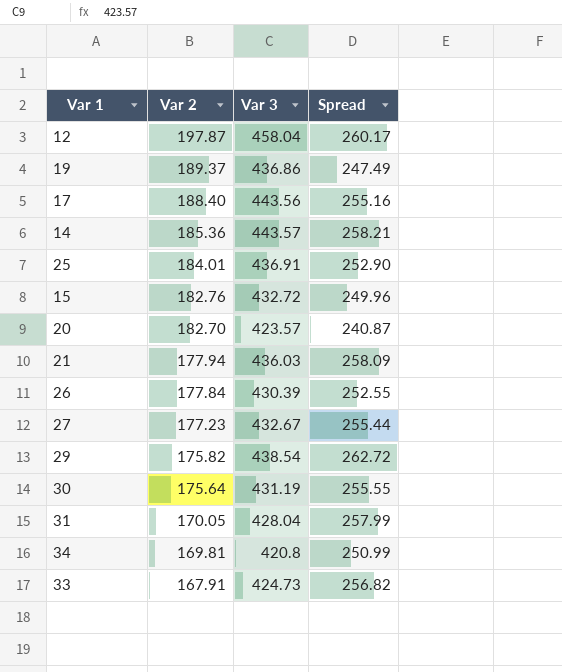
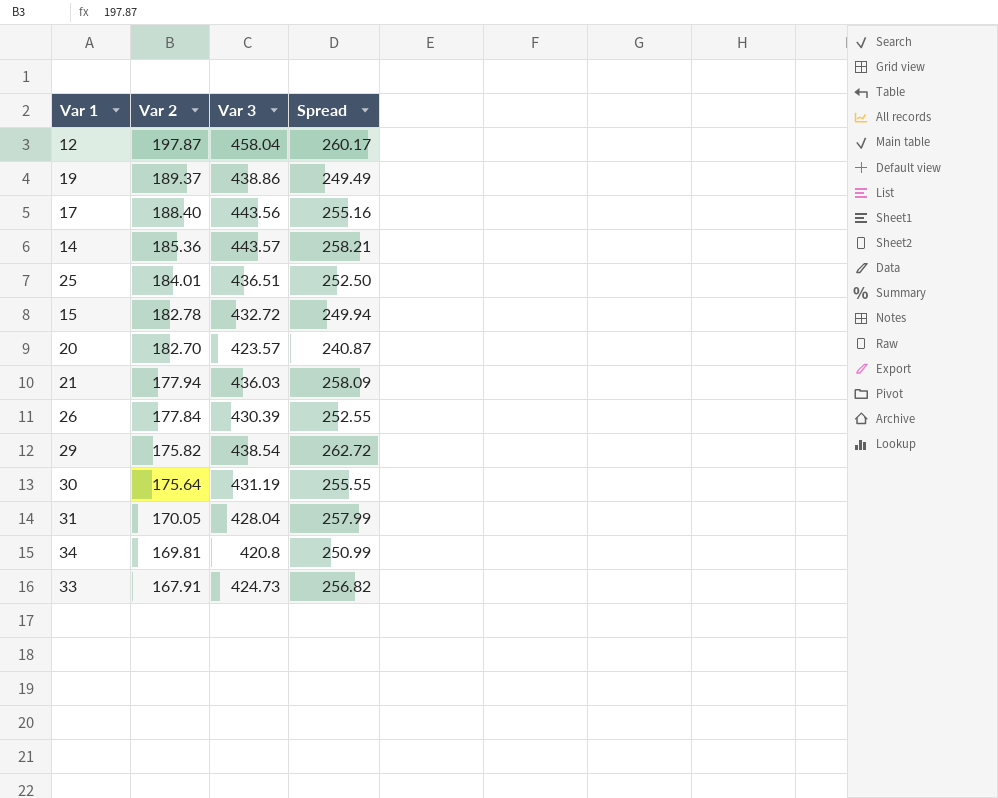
row 27: 177.23 | 432.67 | 255.44 -> none
19 | Var 3: 436.86 -> 438.86
19 | Spread: 247.49 -> 249.49
25 | Var 3: 436.91 -> 436.51
25 | Spread: 252.90 -> 252.50
15 | Var 2: 182.76 -> 182.78
15 | Spread: 249.96 -> 249.94

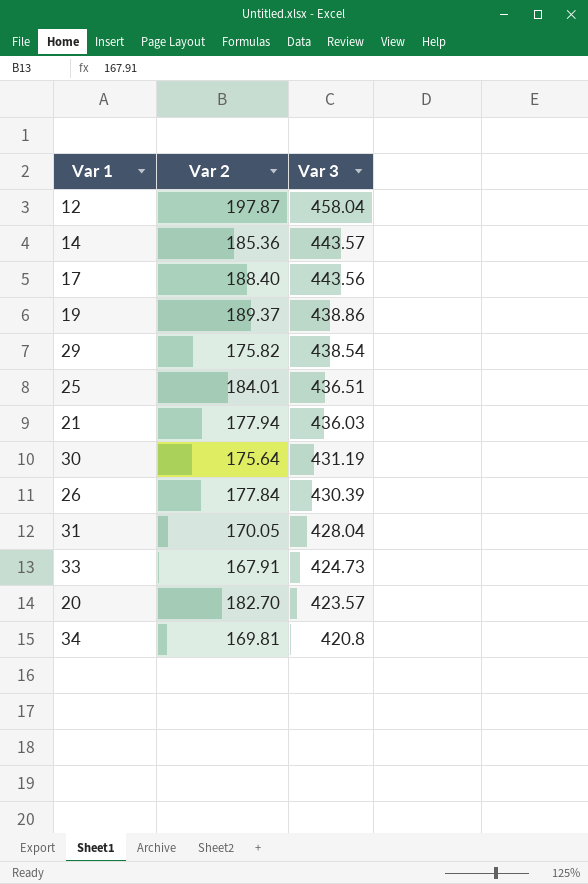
row order: Var 2 descending -> Var 3 descending
column Spread | formula: [Var 3] - [Var 2] -> none
row 15: 182.78 | 432.72 | 249.94 -> none

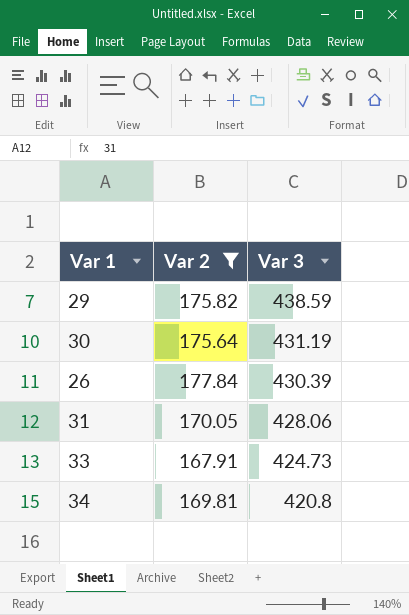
filter: none -> Var 2 <= 177.84
29 | Var 3: 438.54 -> 438.59
31 | Var 3: 428.04 -> 428.06

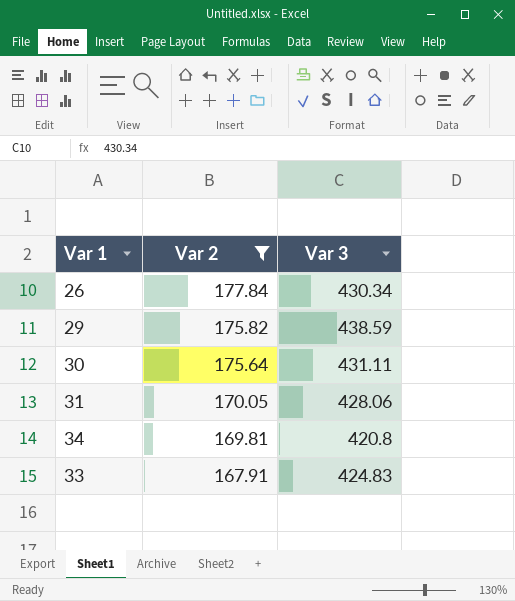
row order: Var 3 descending -> Var 2 descending
26 | Var 3: 430.39 -> 430.34
30 | Var 3: 431.19 -> 431.11
33 | Var 3: 424.73 -> 424.83

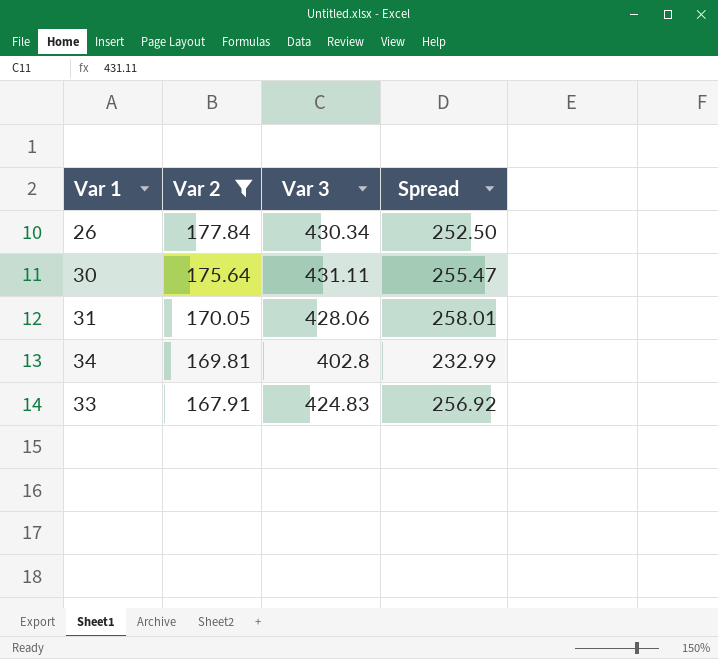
column Spread | formula: none -> [Var 3] - [Var 2]
row 29: 175.82 | 438.59 -> none
34 | Var 3: 420.8 -> 402.8

